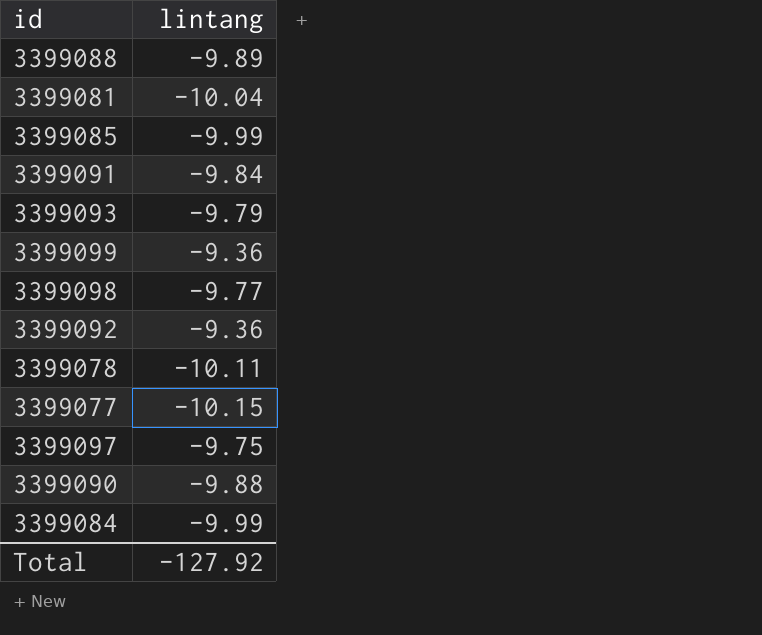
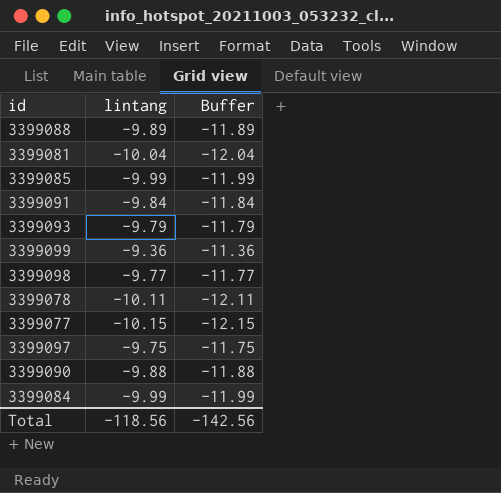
column Buffer | formula: none -> [lintang] - 2
row 3399092: -9.36 -> none
Total | lintang: -127.92 -> -118.56

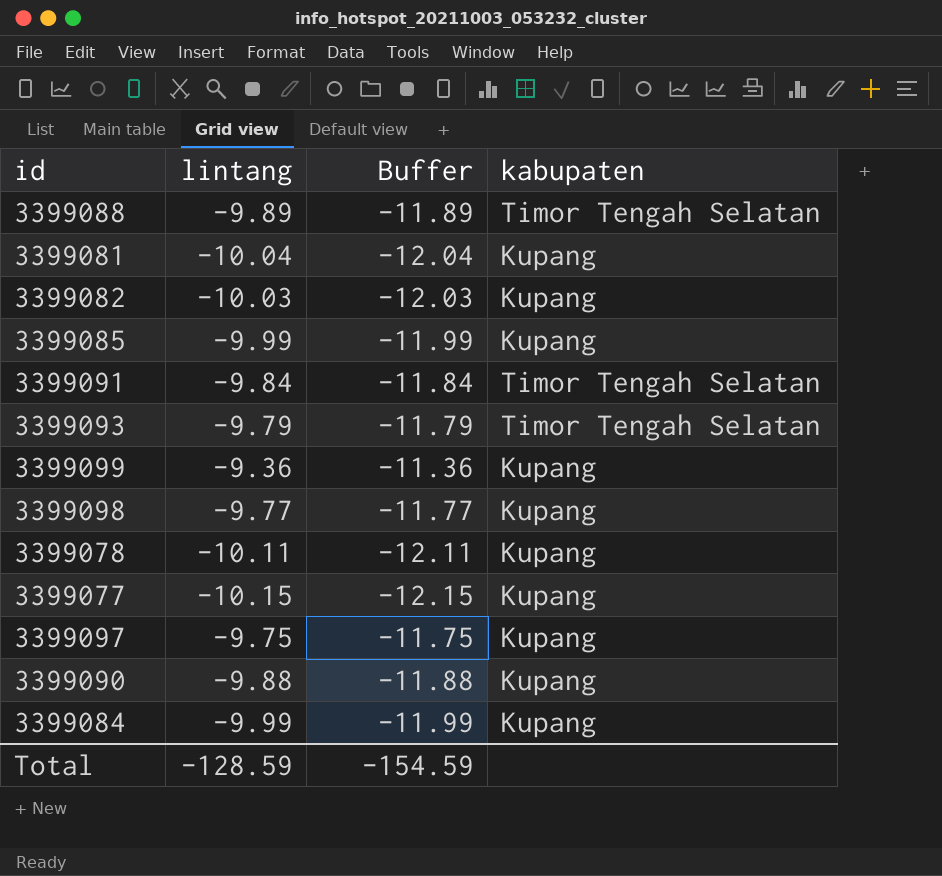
column kabupaten | position: none -> 4
row 3399082: none -> -10.03 | -12.03 | Kupang
Total | lintang: -118.56 -> -128.59
Total | Buffer: -142.56 -> -154.59

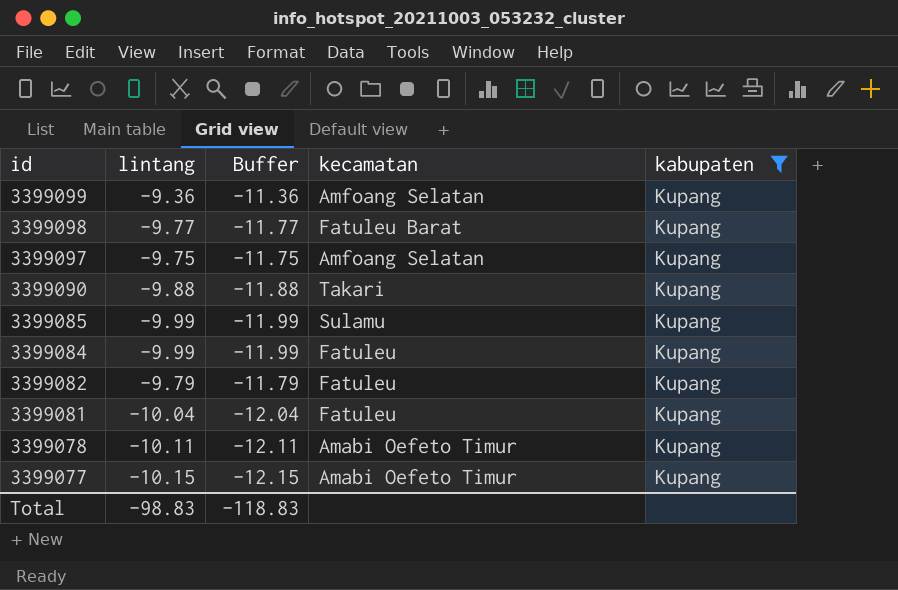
filter: none -> kabupaten = Kupang
row order: none -> id descending
column kecamatan | position: none -> 4
3399082 | lintang: -10.03 -> -9.79
3399082 | Buffer: -12.03 -> -11.79
Total | lintang: -128.59 -> -98.83
Total | Buffer: -154.59 -> -118.83

